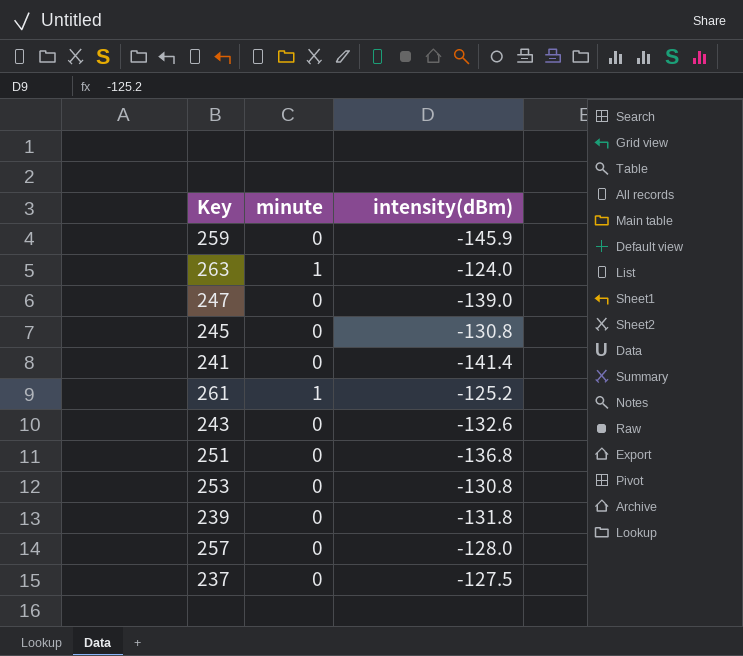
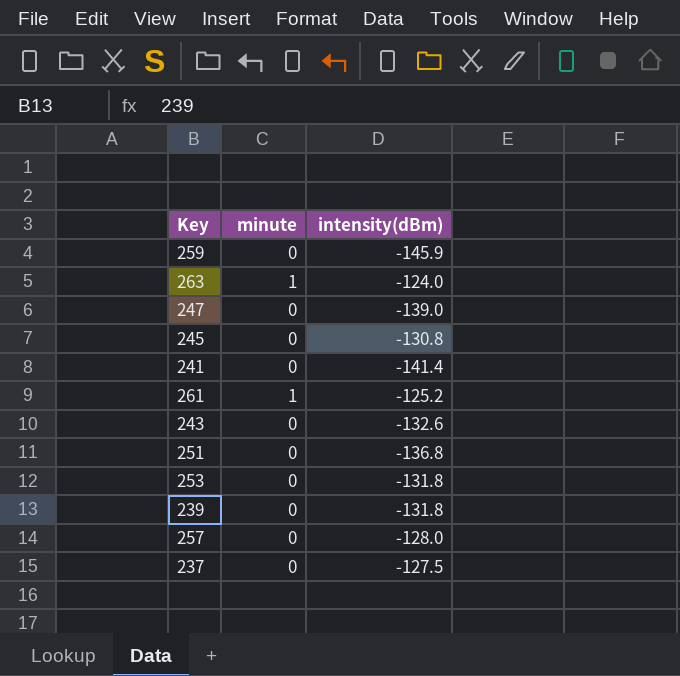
253 | intensity(dBm): -130.8 -> -131.8

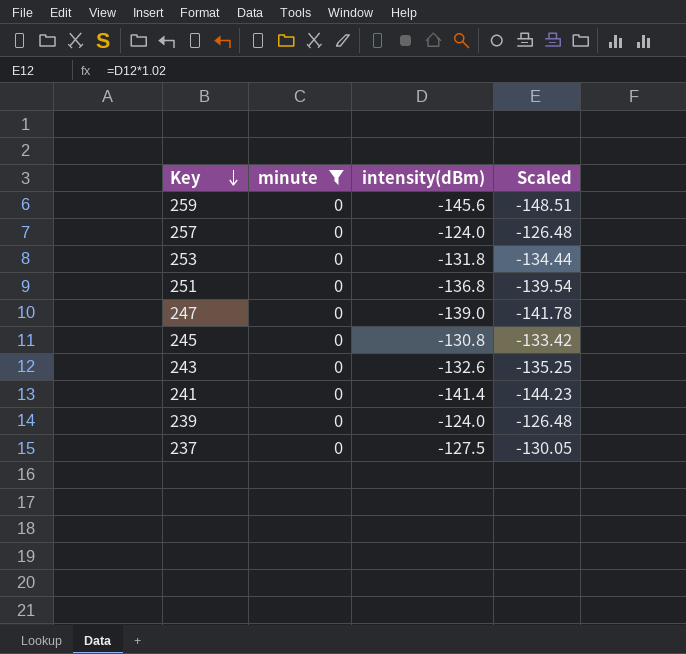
filter: none -> minute = 0
row order: none -> Key descending
column Scaled | formula: none -> [intensity(dBm)] * 1.02
259 | intensity(dBm): -145.9 -> -145.6
257 | intensity(dBm): -128.0 -> -124.0
239 | intensity(dBm): -131.8 -> -124.0

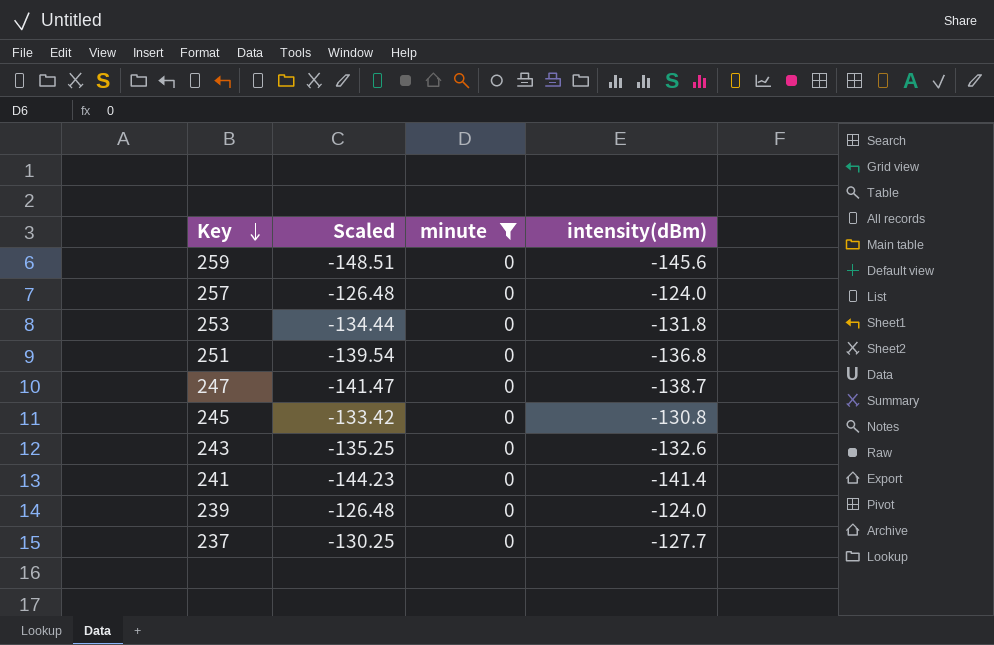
column Scaled | position: 4 -> 2
247 | Scaled: -141.78 -> -141.47
247 | intensity(dBm): -139.0 -> -138.7
237 | Scaled: -130.05 -> -130.25
237 | intensity(dBm): -127.5 -> -127.7

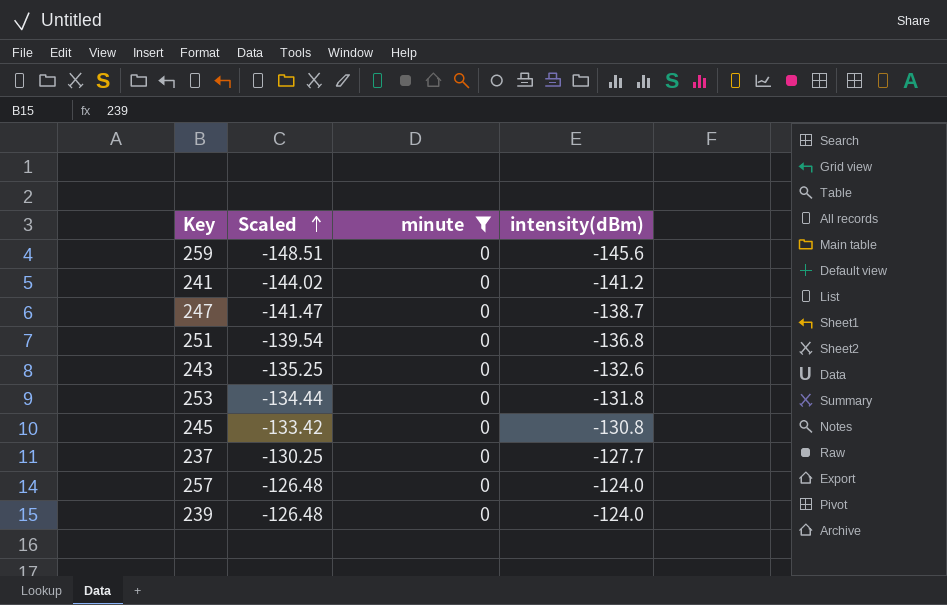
row order: Key descending -> Scaled ascending
241 | Scaled: -144.23 -> -144.02
241 | intensity(dBm): -141.4 -> -141.2

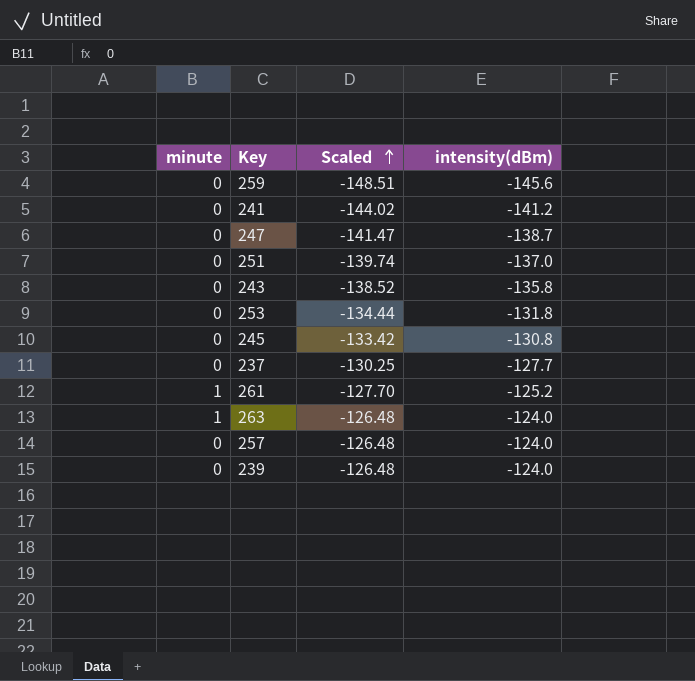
filter: minute = 0 -> none
column minute | position: 3 -> 1
251 | Scaled: -139.54 -> -139.74
251 | intensity(dBm): -136.8 -> -137.0
243 | Scaled: -135.25 -> -138.52
243 | intensity(dBm): -132.6 -> -135.8

